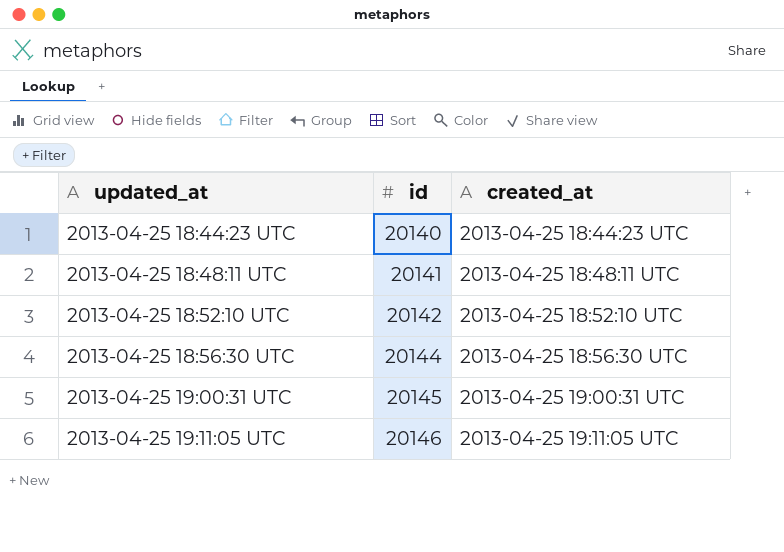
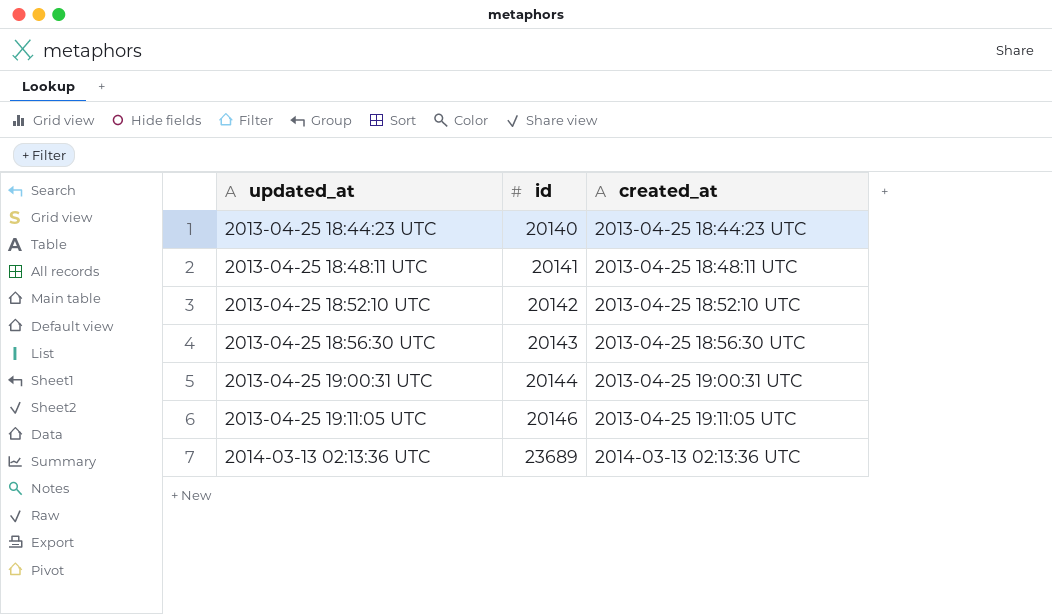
2013-04-25 18:56:30 UTC | id: 20144 -> 20143
2013-04-25 19:00:31 UTC | id: 20145 -> 20144
row 2014-03-13 02:13:36 UTC: none -> 23689 | 2014-03-13 02:13:36 UTC

